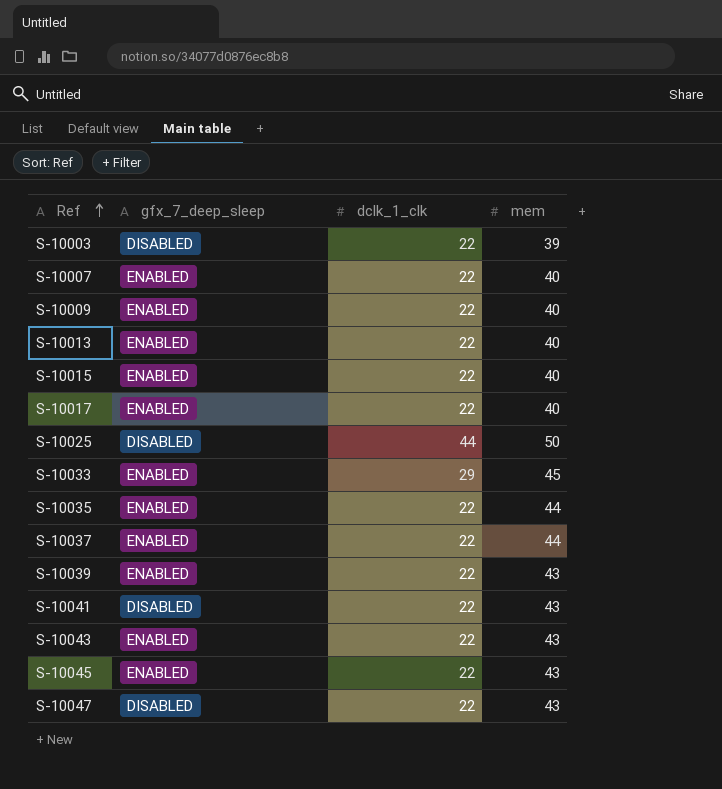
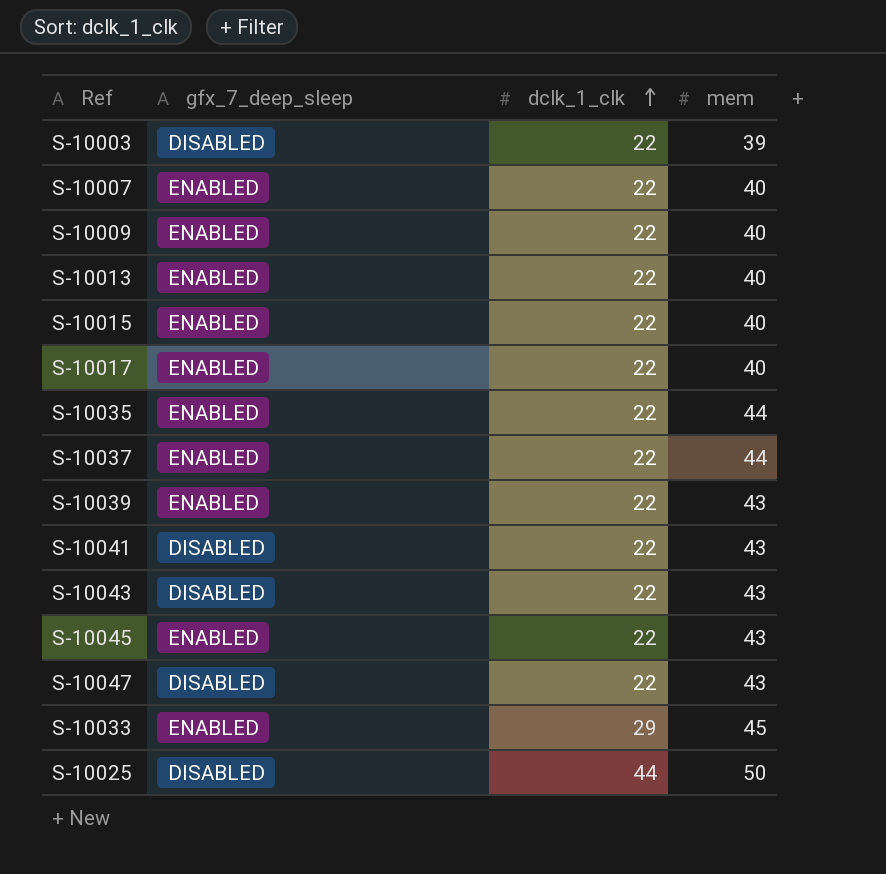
row order: Ref ascending -> dclk_1_clk ascending
S-10043 | gfx_7_deep_sleep: ENABLED -> DISABLED

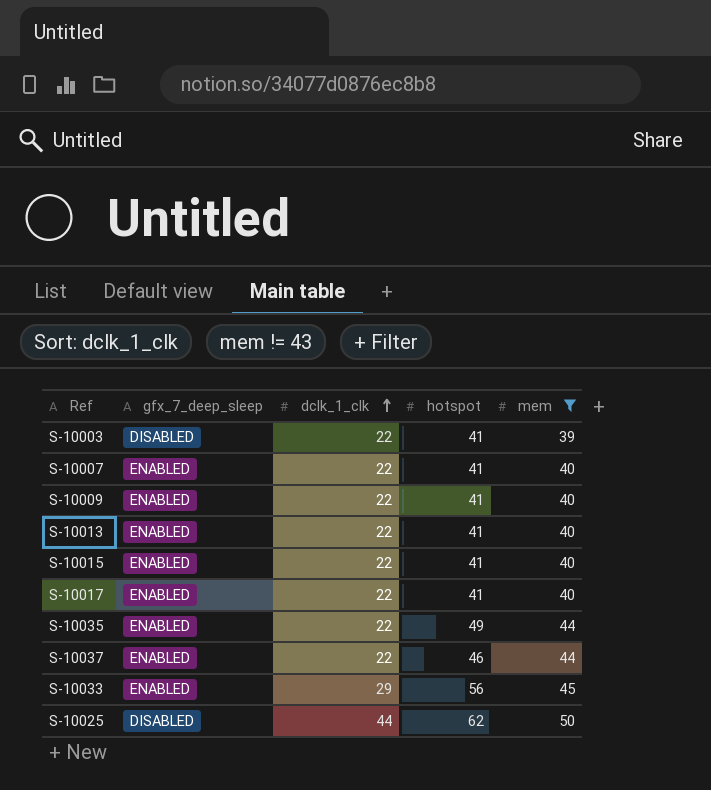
filter: none -> mem != 43
column hotspot | position: none -> 4

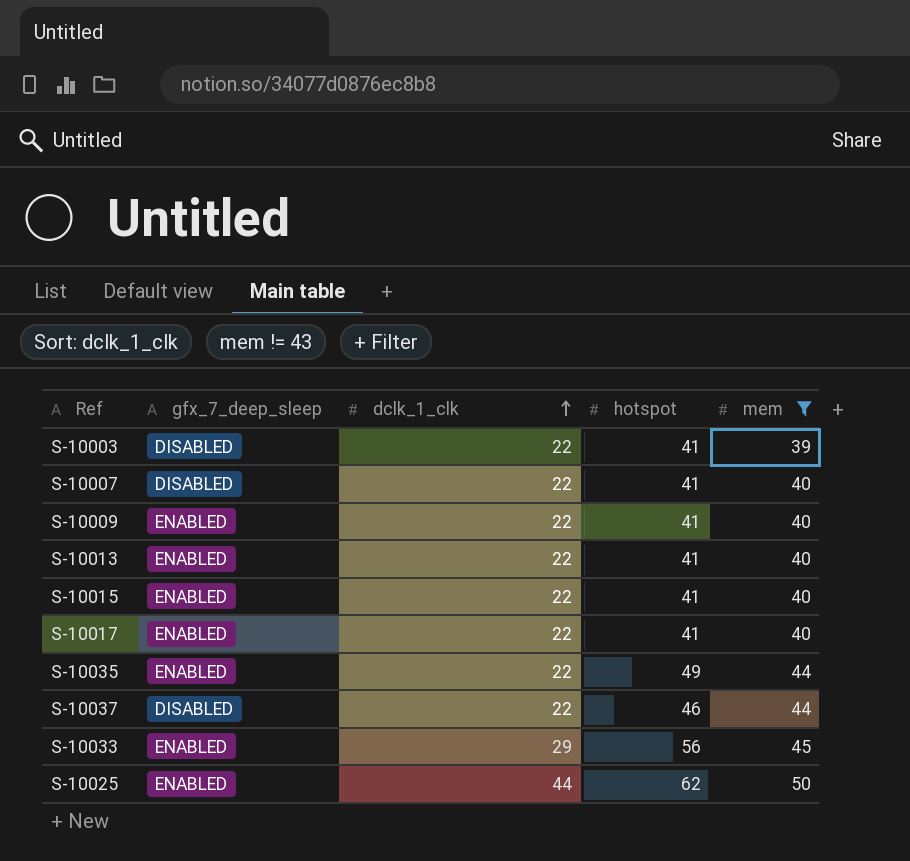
S-10007 | gfx_7_deep_sleep: ENABLED -> DISABLED
S-10037 | gfx_7_deep_sleep: ENABLED -> DISABLED
S-10025 | gfx_7_deep_sleep: DISABLED -> ENABLED

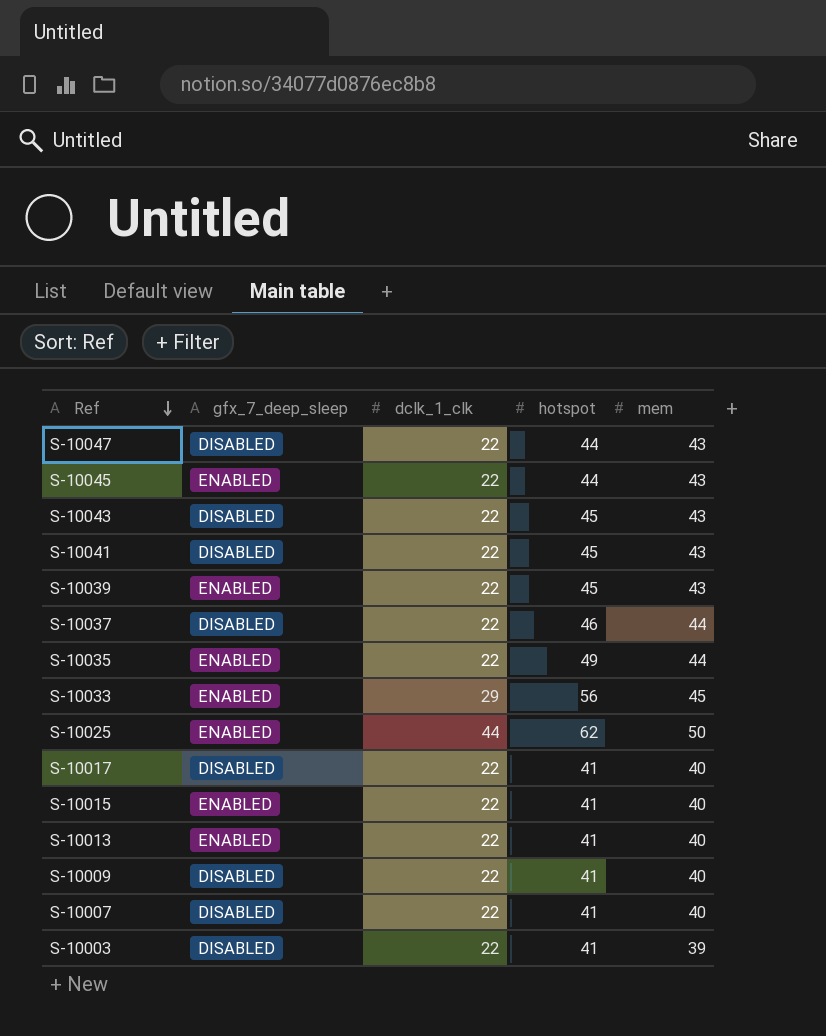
filter: mem != 43 -> none
row order: dclk_1_clk ascending -> Ref descending
S-10017 | gfx_7_deep_sleep: ENABLED -> DISABLED
S-10009 | gfx_7_deep_sleep: ENABLED -> DISABLED

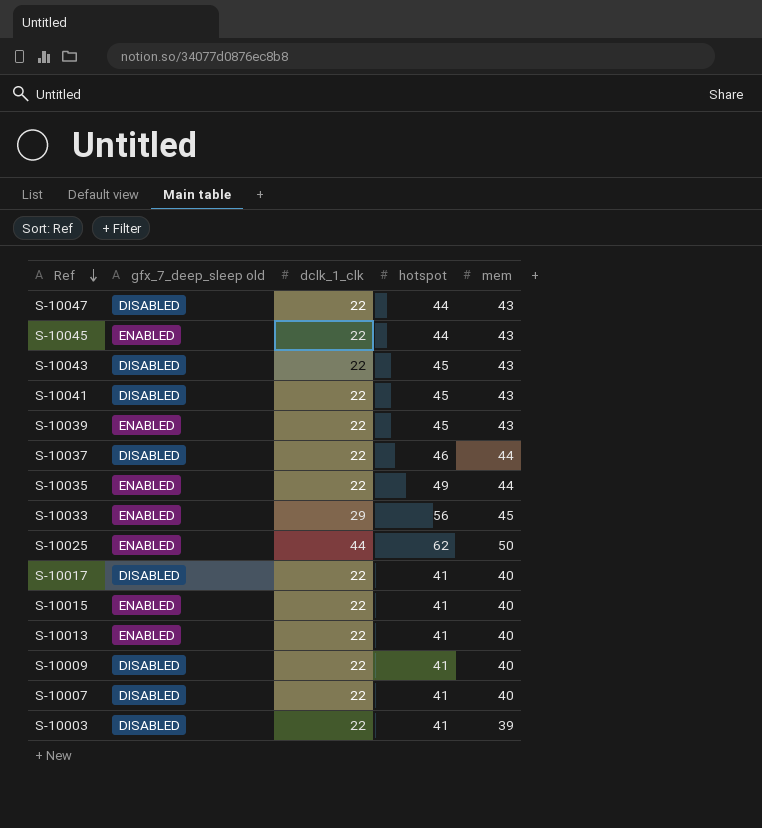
column name: gfx_7_deep_sleep -> gfx_7_deep_sleep old

